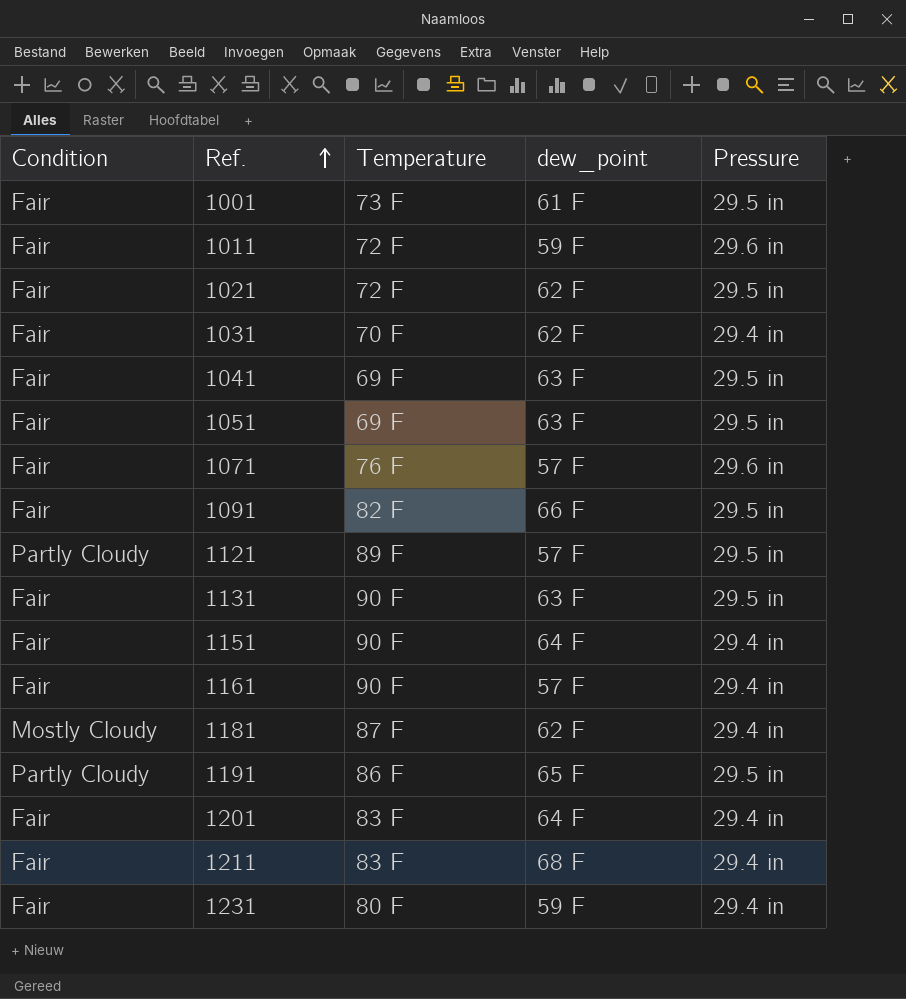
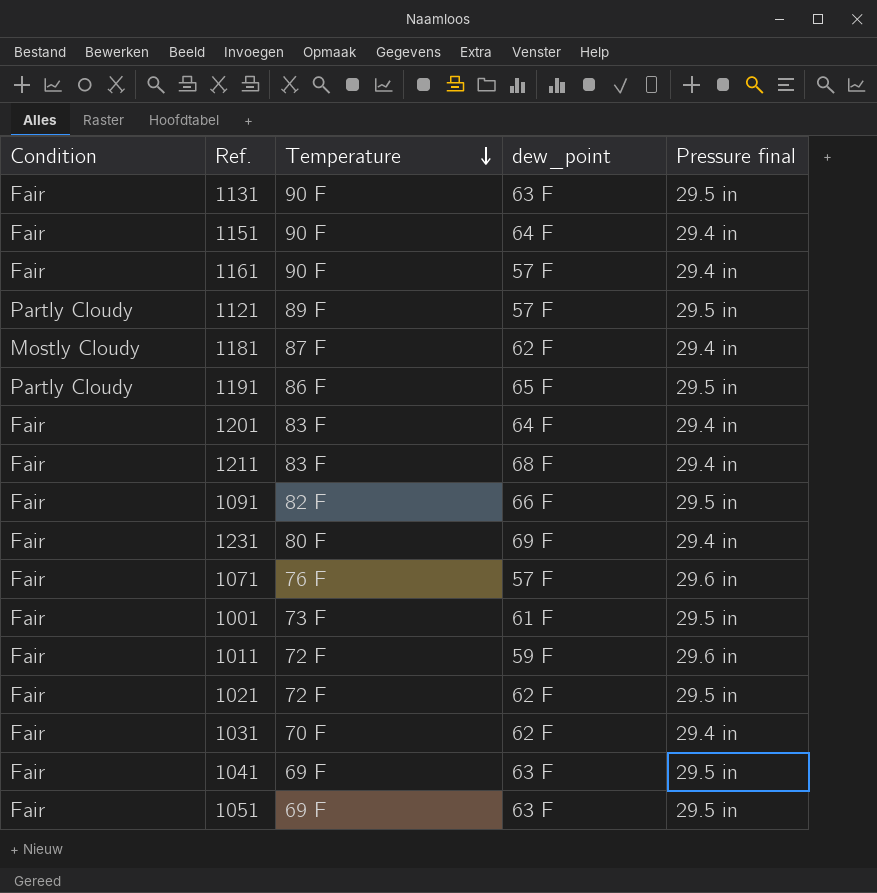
row order: Ref. ascending -> Temperature descending
column name: Pressure -> Pressure final
1231 | dew_point: 59 F -> 69 F

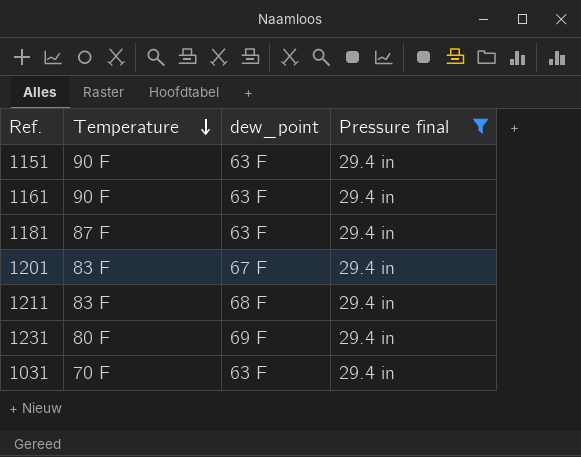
filter: none -> Pressure final = 29.4 in
column Condition | position: 1 -> none
1151 | dew_point: 64 F -> 63 F
1161 | dew_point: 57 F -> 63 F
1181 | dew_point: 62 F -> 63 F
1201 | dew_point: 64 F -> 67 F
1031 | dew_point: 62 F -> 63 F

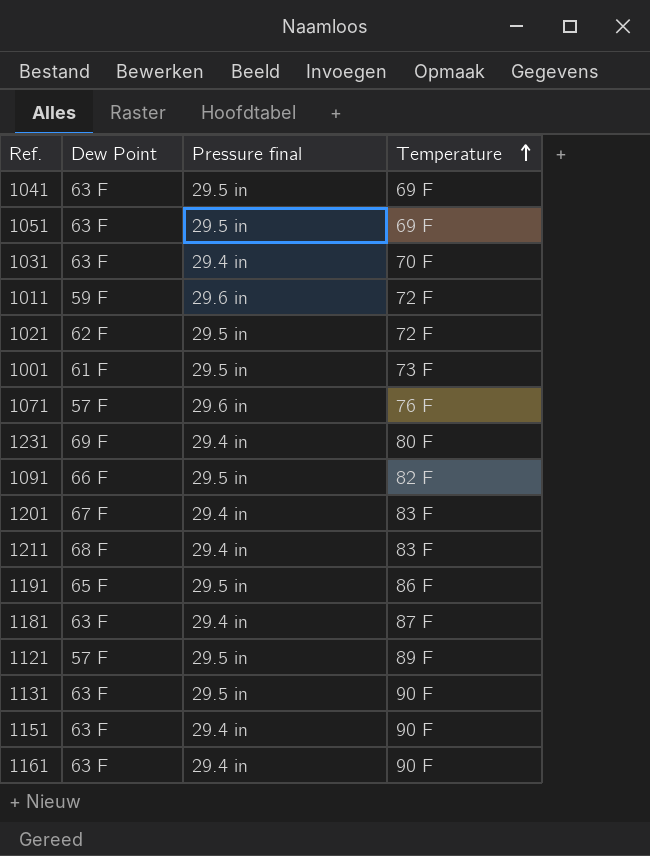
filter: Pressure final = 29.4 in -> none
row order: Temperature descending -> Temperature ascending
column name: dew_point -> Dew Point
column Temperature | position: 2 -> 4

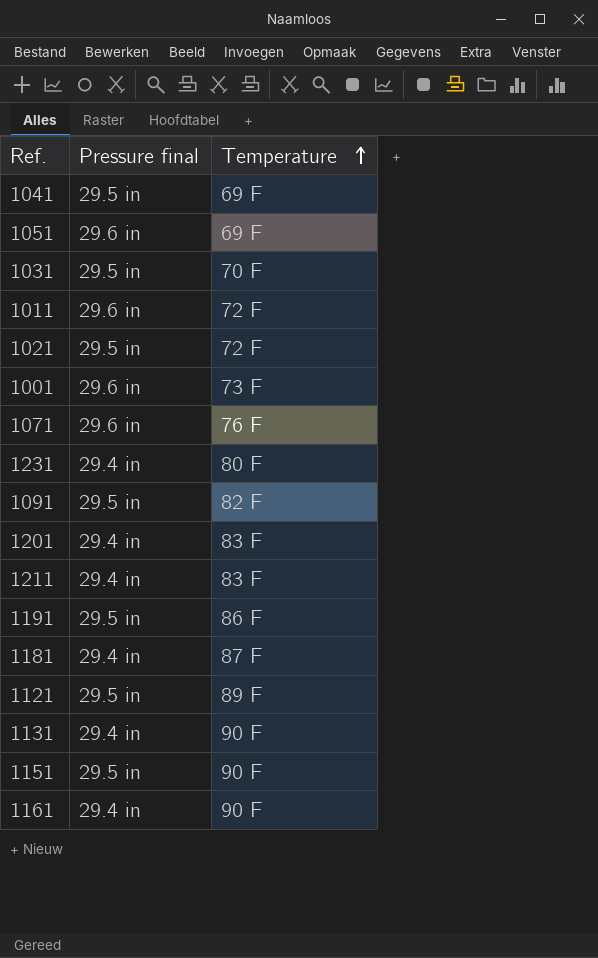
column Dew Point | position: 2 -> none
1051 | Pressure final: 29.5 in -> 29.6 in
1031 | Pressure final: 29.4 in -> 29.5 in
1001 | Pressure final: 29.5 in -> 29.6 in
1131 | Pressure final: 29.5 in -> 29.4 in
1151 | Pressure final: 29.4 in -> 29.5 in

